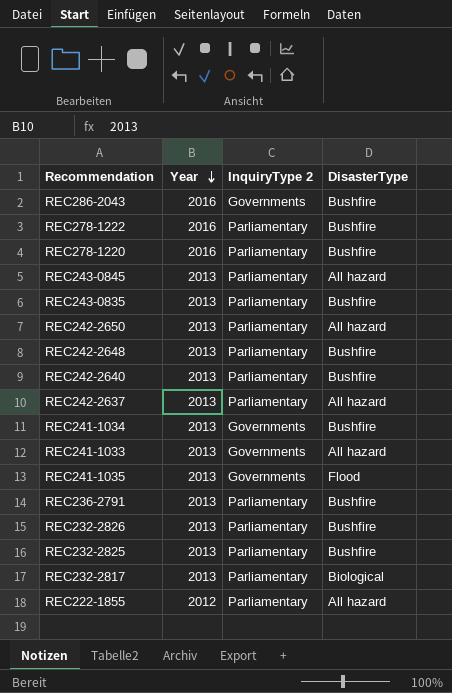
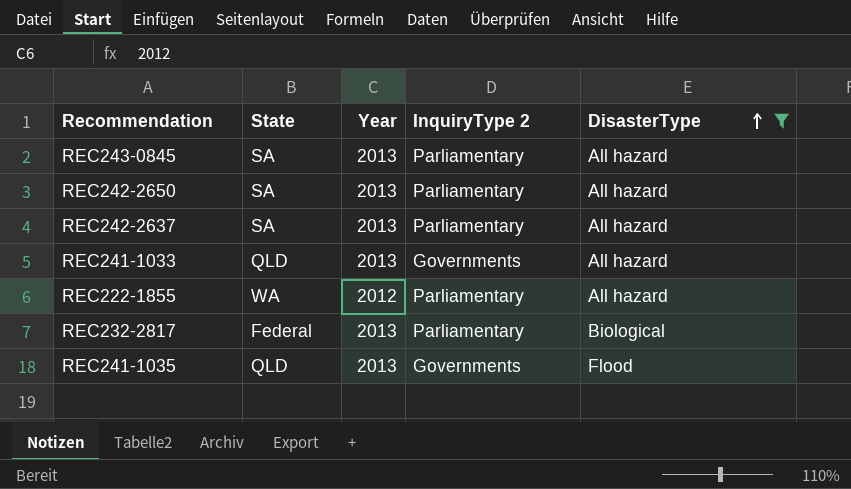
filter: none -> DisasterType != Bushfire
row order: Year descending -> DisasterType ascending
column State | position: none -> 2

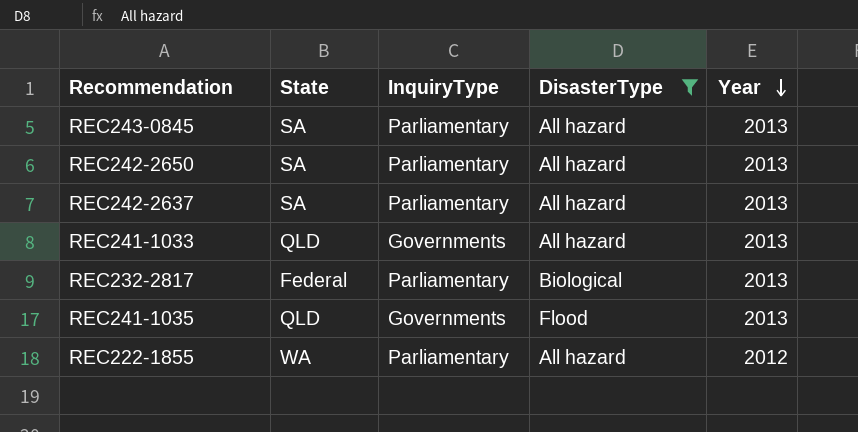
row order: DisasterType ascending -> Year descending
column name: InquiryType 2 -> InquiryType
column Year | position: 3 -> 5

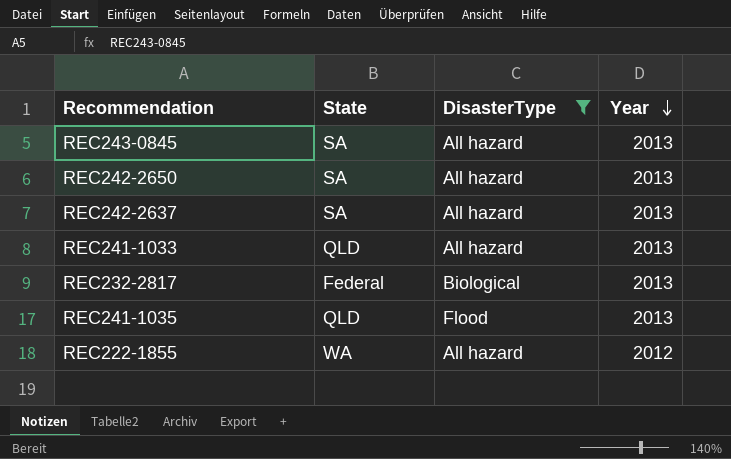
column InquiryType | position: 3 -> none

